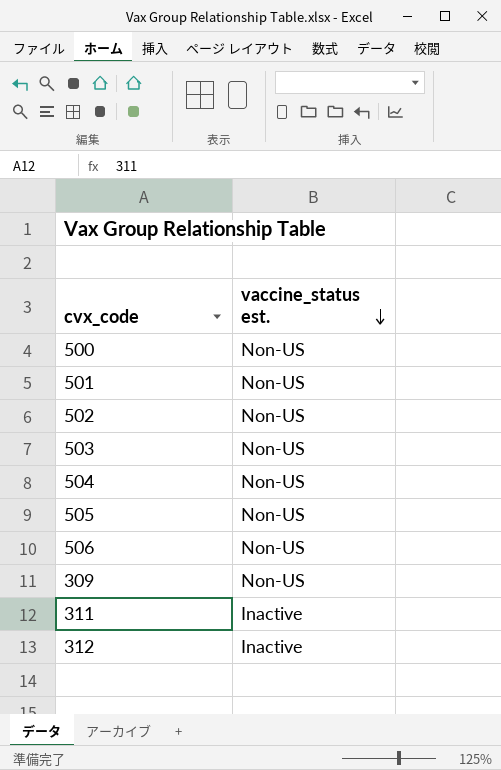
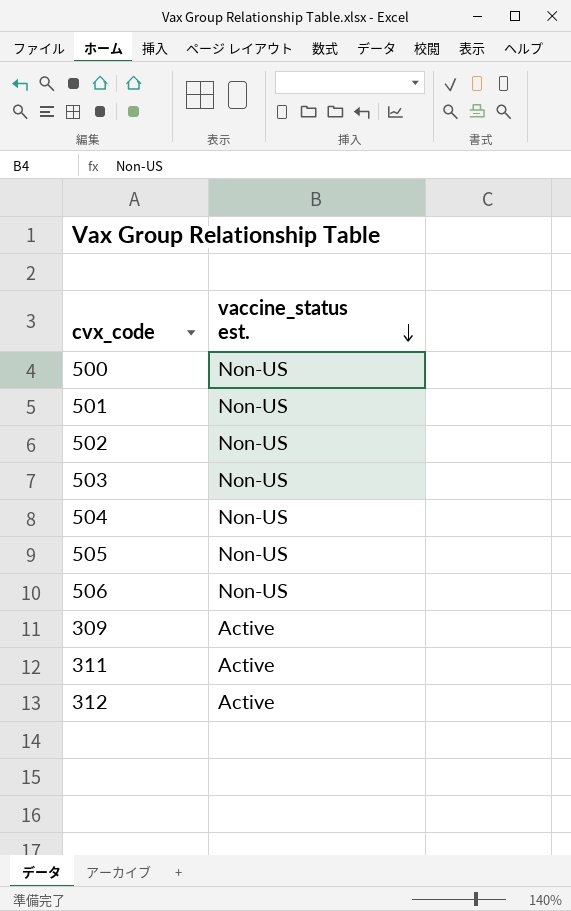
309 | vaccine_status est.: Non-US -> Active
311 | vaccine_status est.: Inactive -> Active
312 | vaccine_status est.: Inactive -> Active

